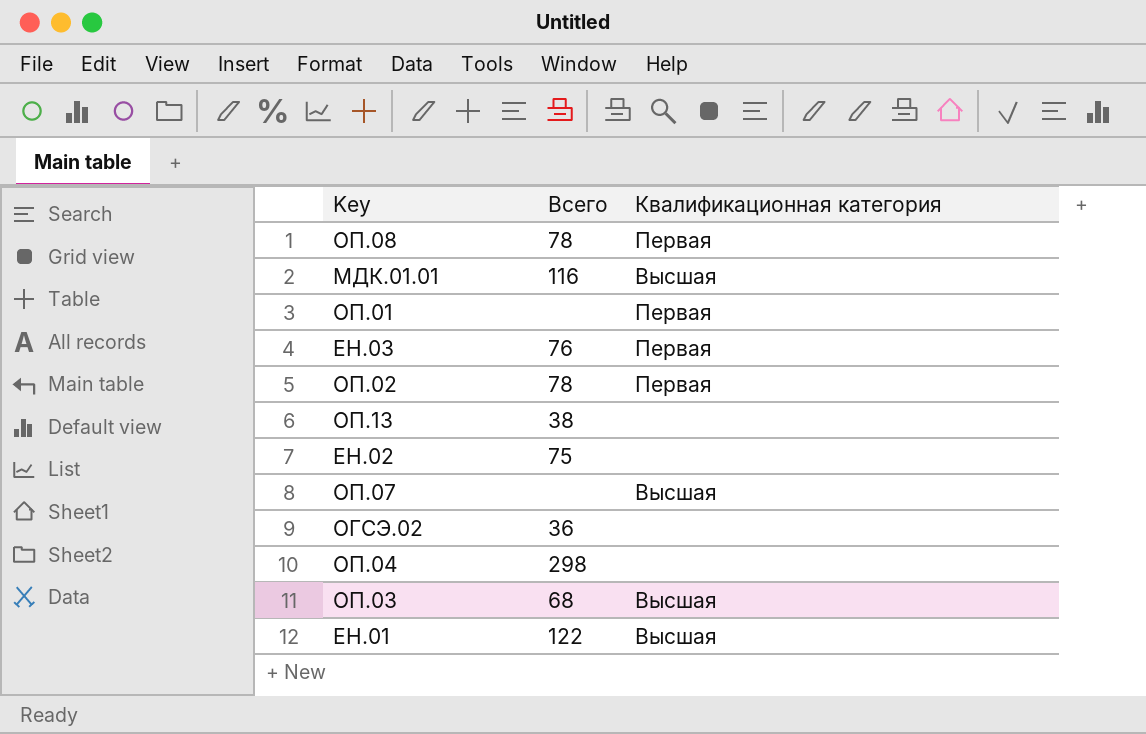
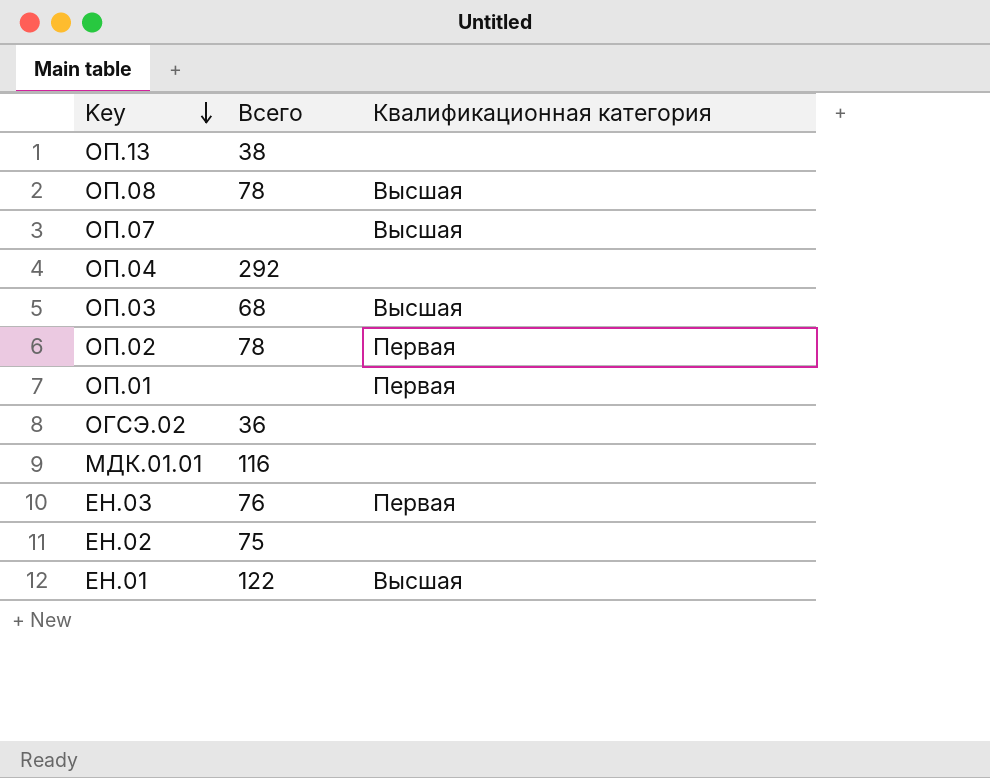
row order: none -> Key descending
ОП.08 | Квалификационная категория: Первая -> Высшая
ОП.04 | Всего: 298 -> 292
МДК.01.01 | Квалификационная категория: Высшая -> none

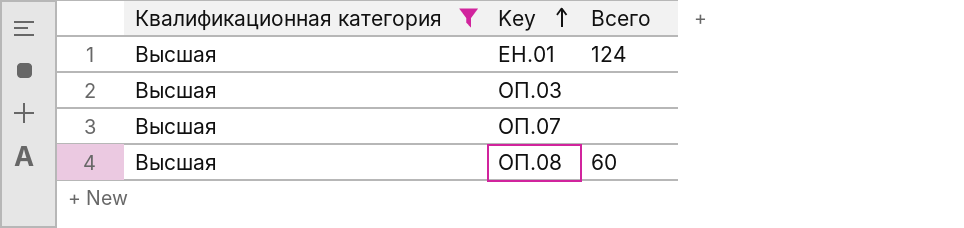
filter: none -> Квалификационная категория = Высшая
row order: Key descending -> Key ascending
column Квалификационная категория | position: 3 -> 1
ЕН.01 | Всего: 122 -> 124
ОП.03 | Всего: 68 -> none
ОП.08 | Всего: 78 -> 60

